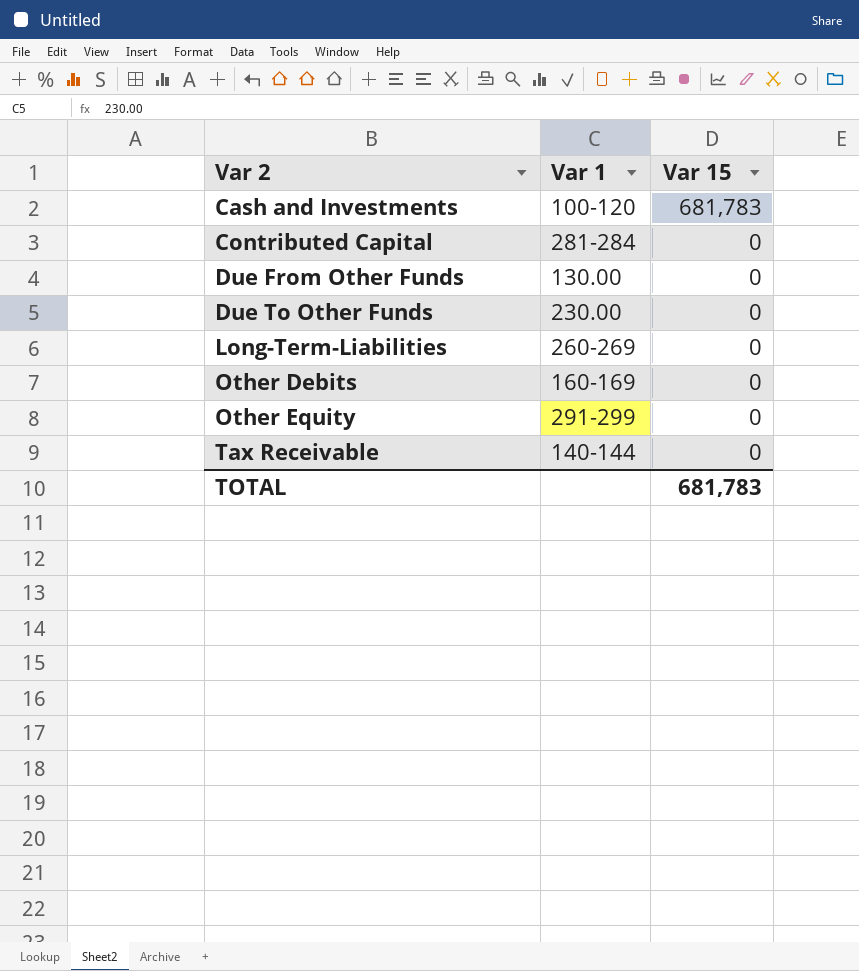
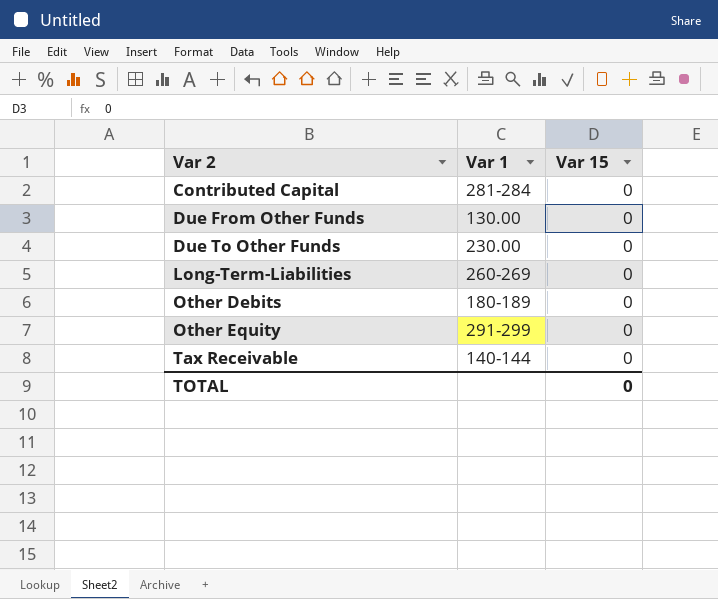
row Cash and Investments: 100-120 | 681,783 -> none
Other Debits | Var 1: 160-169 -> 180-189
TOTAL | Var 15: 681,783 -> 0

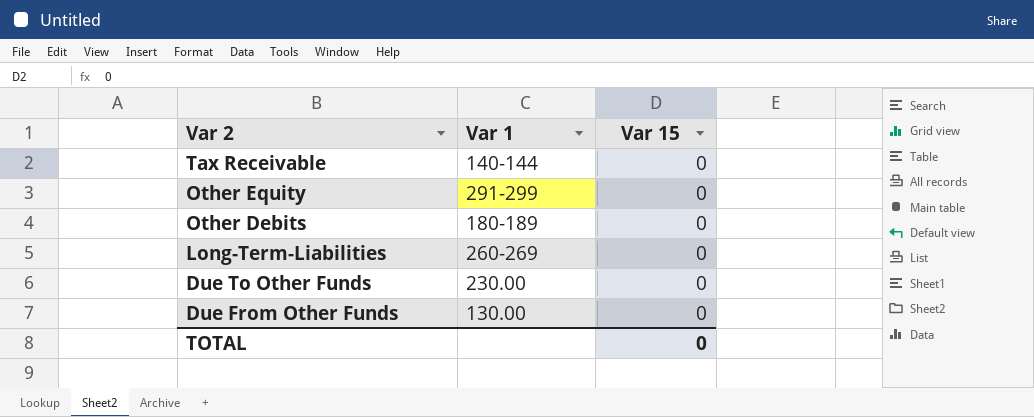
row order: Var 2 ascending -> Var 2 descending
row Contributed Capital: 281-284 | 0 -> none

